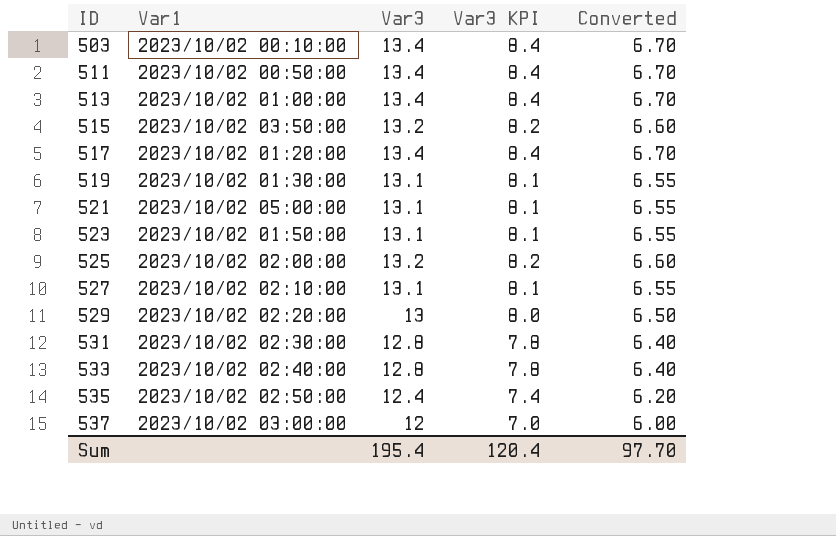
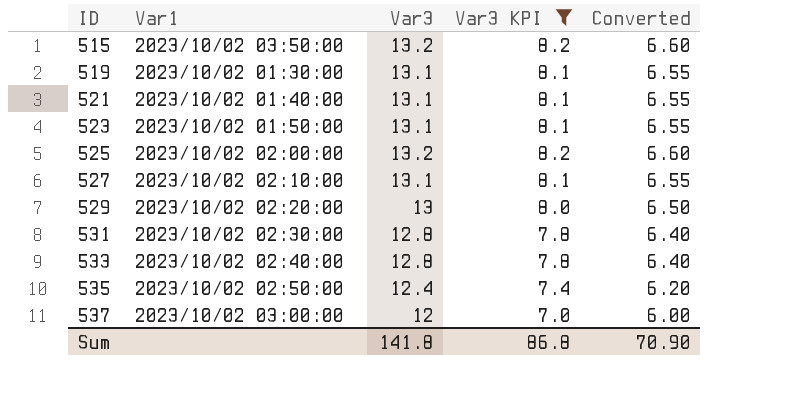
filter: none -> Var3 KPI != 8.4
521 | Var1: 2023/10/02 05:00:00 -> 2023/10/02 01:40:00
Sum | Var3: 195.4 -> 141.8
Sum | Var3 KPI: 120.4 -> 86.8
Sum | Converted: 97.70 -> 70.90

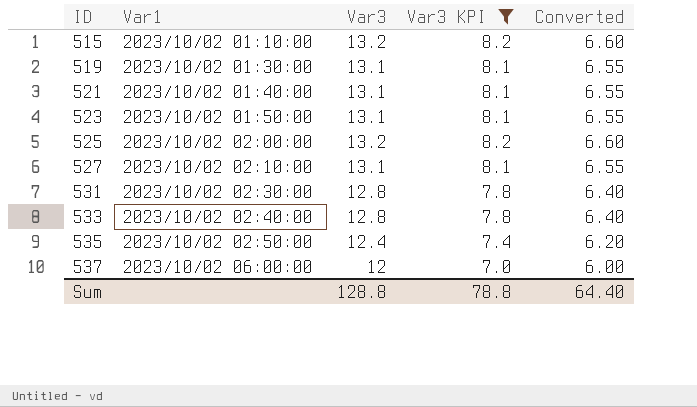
row 529: 2023/10/02 02:20:00 | 13 | 8.0 | 6.50 -> none
515 | Var1: 2023/10/02 03:50:00 -> 2023/10/02 01:10:00
537 | Var1: 2023/10/02 03:00:00 -> 2023/10/02 06:00:00
Sum | Var3: 141.8 -> 128.8
Sum | Var3 KPI: 86.8 -> 78.8
Sum | Converted: 70.90 -> 64.40

